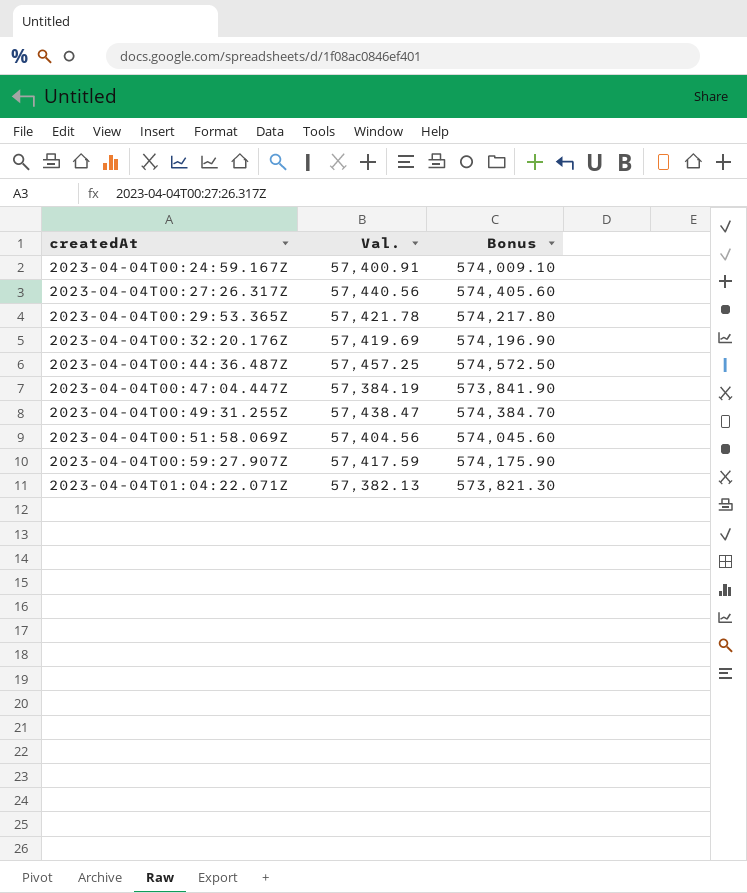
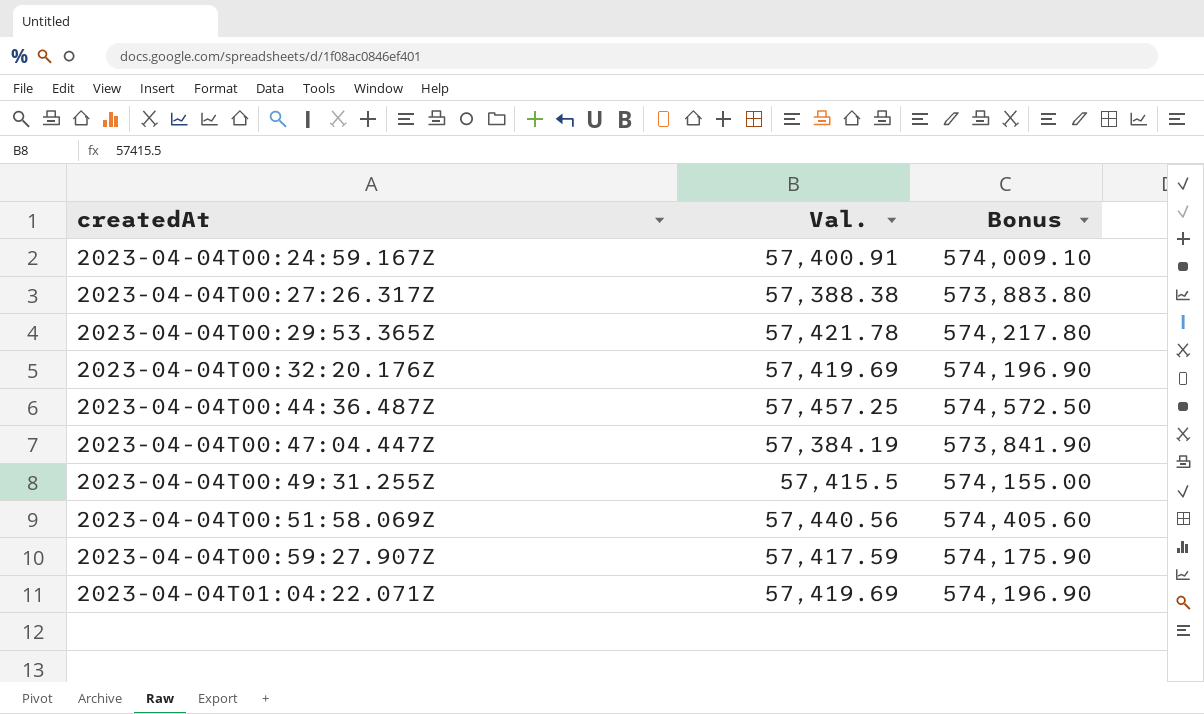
2023-04-04T00:27:26.317Z | Val.: 57,440.56 -> 57,388.38
2023-04-04T00:27:26.317Z | Bonus: 574,405.60 -> 573,883.80
2023-04-04T00:49:31.255Z | Val.: 57,438.47 -> 57,415.5
2023-04-04T00:49:31.255Z | Bonus: 574,384.70 -> 574,155.00
2023-04-04T00:51:58.069Z | Val.: 57,404.56 -> 57,440.56
2023-04-04T00:51:58.069Z | Bonus: 574,045.60 -> 574,405.60
2023-04-04T01:04:22.071Z | Val.: 57,382.13 -> 57,419.69
2023-04-04T01:04:22.071Z | Bonus: 573,821.30 -> 574,196.90

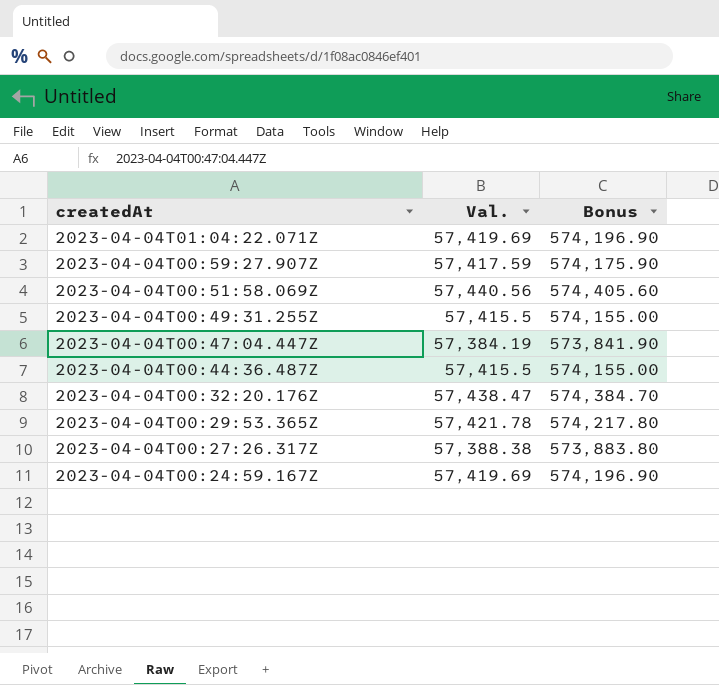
row order: createdAt ascending -> createdAt descending
2023-04-04T00:44:36.487Z | Val.: 57,457.25 -> 57,415.5
2023-04-04T00:44:36.487Z | Bonus: 574,572.50 -> 574,155.00
2023-04-04T00:32:20.176Z | Val.: 57,419.69 -> 57,438.47
2023-04-04T00:32:20.176Z | Bonus: 574,196.90 -> 574,384.70
2023-04-04T00:24:59.167Z | Val.: 57,400.91 -> 57,419.69
2023-04-04T00:24:59.167Z | Bonus: 574,009.10 -> 574,196.90

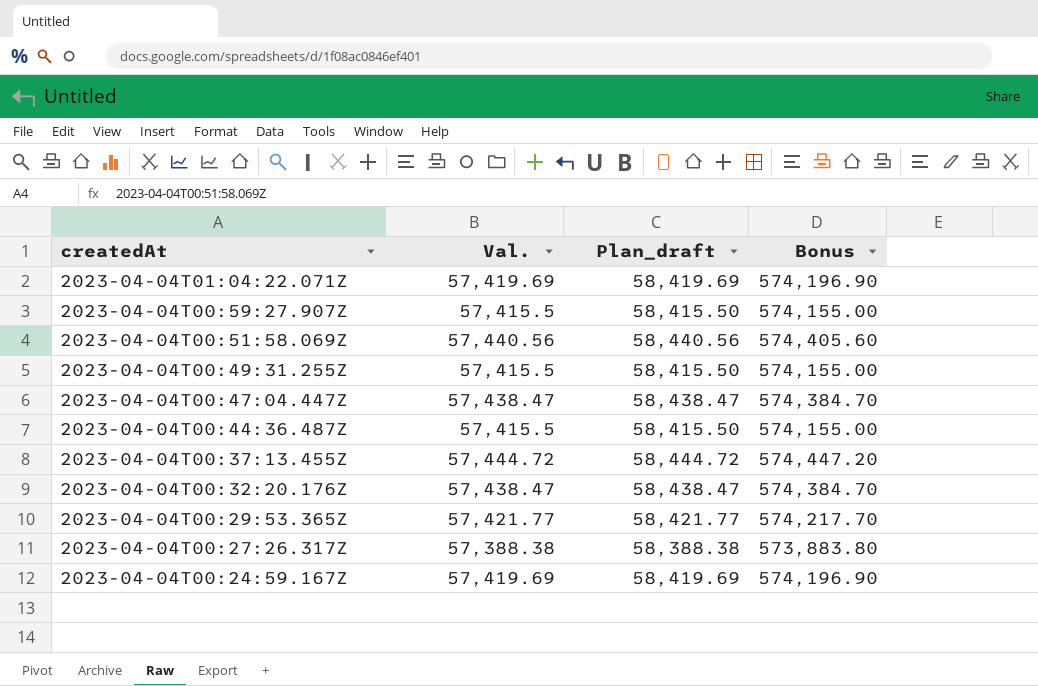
column Plan_draft | formula: none -> [Val.] + 1000
2023-04-04T00:59:27.907Z | Val.: 57,417.59 -> 57,415.5
2023-04-04T00:59:27.907Z | Bonus: 574,175.90 -> 574,155.00
2023-04-04T00:47:04.447Z | Val.: 57,384.19 -> 57,438.47
2023-04-04T00:47:04.447Z | Bonus: 573,841.90 -> 574,384.70
row 2023-04-04T00:37:13.455Z: none -> 57,444.72 | 58,444.72 | 574,447.20
2023-04-04T00:29:53.365Z | Val.: 57,421.78 -> 57,421.77
2023-04-04T00:29:53.365Z | Bonus: 574,217.80 -> 574,217.70

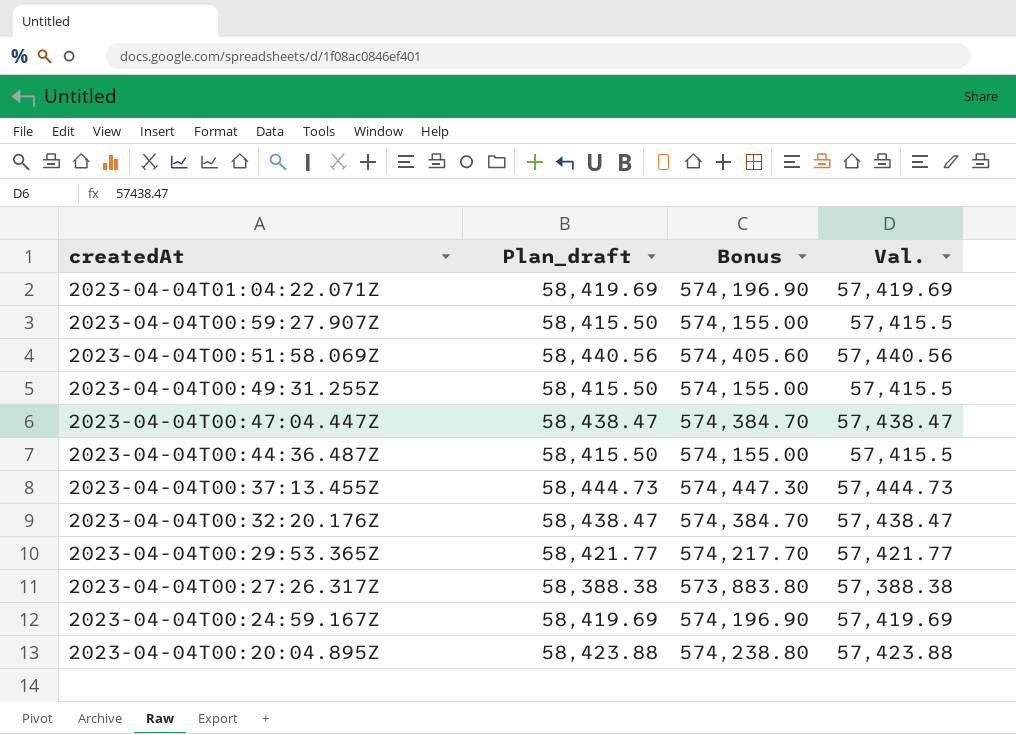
column Val. | position: 2 -> 4
2023-04-04T00:37:13.455Z | Plan_draft: 58,444.72 -> 58,444.73
2023-04-04T00:37:13.455Z | Bonus: 574,447.20 -> 574,447.30
2023-04-04T00:37:13.455Z | Val.: 57,444.72 -> 57,444.73
row 2023-04-04T00:20:04.895Z: none -> 58,423.88 | 574,238.80 | 57,423.88

